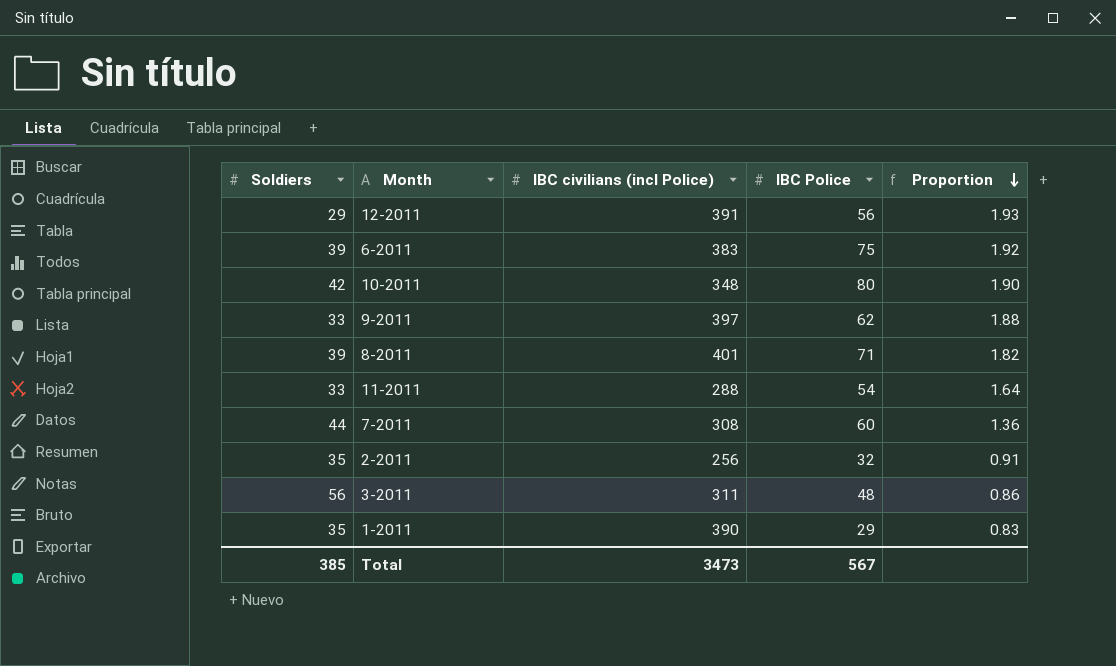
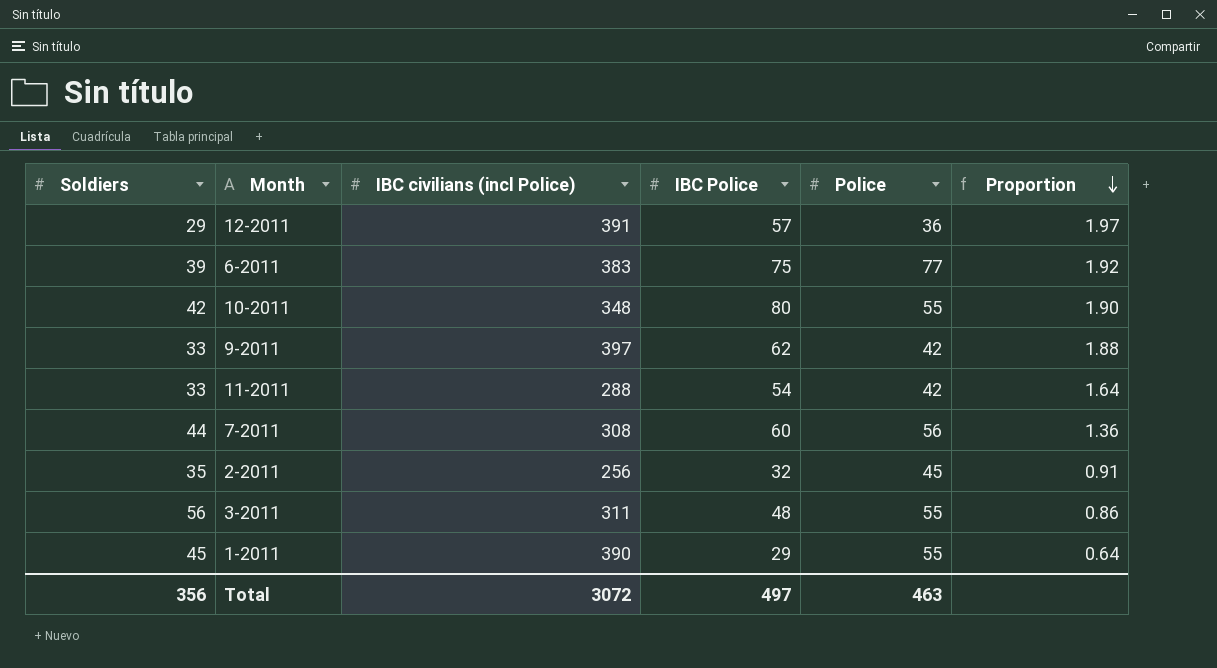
column Police | position: none -> 5
row 8-2011: 39 | 401 | 71 | 1.82 -> none
12-2011 | IBC Police: 56 -> 57
12-2011 | Proportion: 1.93 -> 1.97
1-2011 | Soldiers: 35 -> 45
1-2011 | Proportion: 0.83 -> 0.64
Total | Soldiers: 385 -> 356
Total | IBC civilians (incl Police): 3473 -> 3072
Total | IBC Police: 567 -> 497

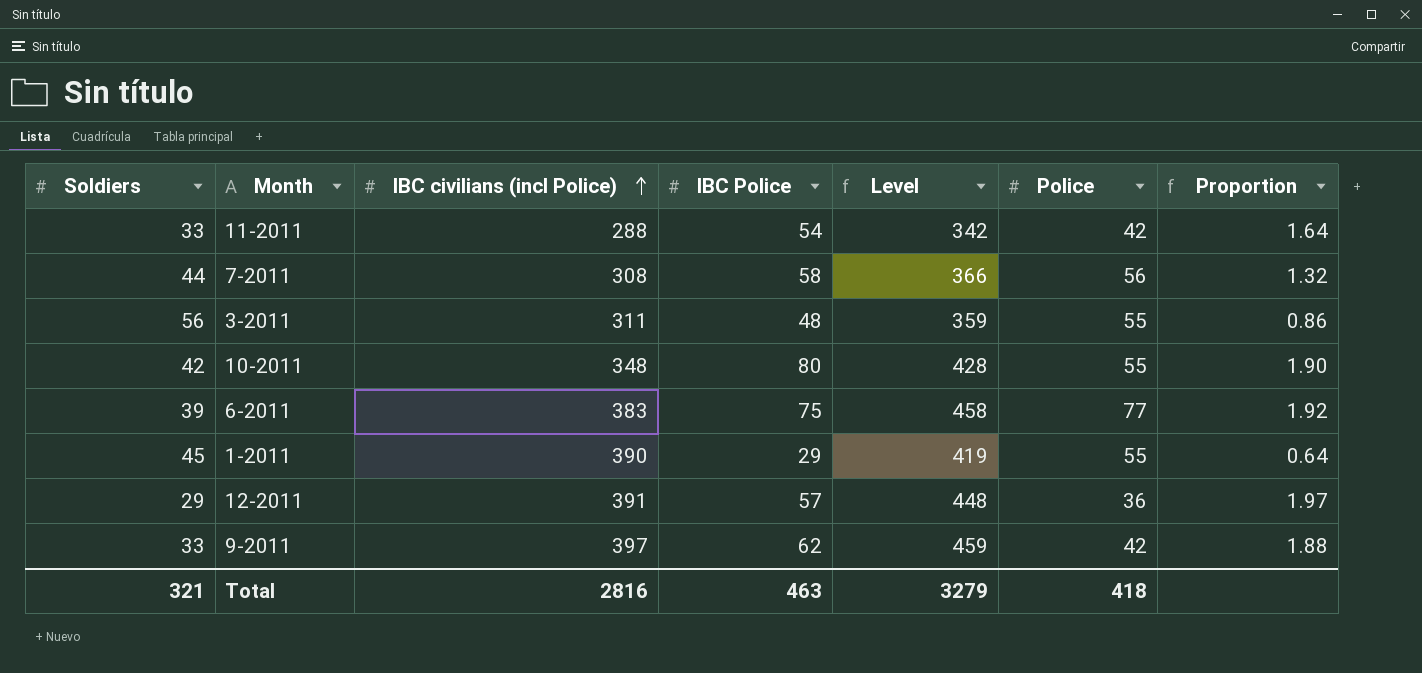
row order: Proportion descending -> IBC civilians (incl Police) ascending
column Level | formula: none -> [IBC civilians (incl Police)] + [IBC Police]
row 2-2011: 35 | 256 | 32 | 45 | 0.91 -> none
7-2011 | IBC Police: 60 -> 58
7-2011 | Proportion: 1.36 -> 1.32
Total | Soldiers: 356 -> 321
Total | IBC civilians (incl Police): 3072 -> 2816
Total | IBC Police: 497 -> 463
Total | Police: 463 -> 418

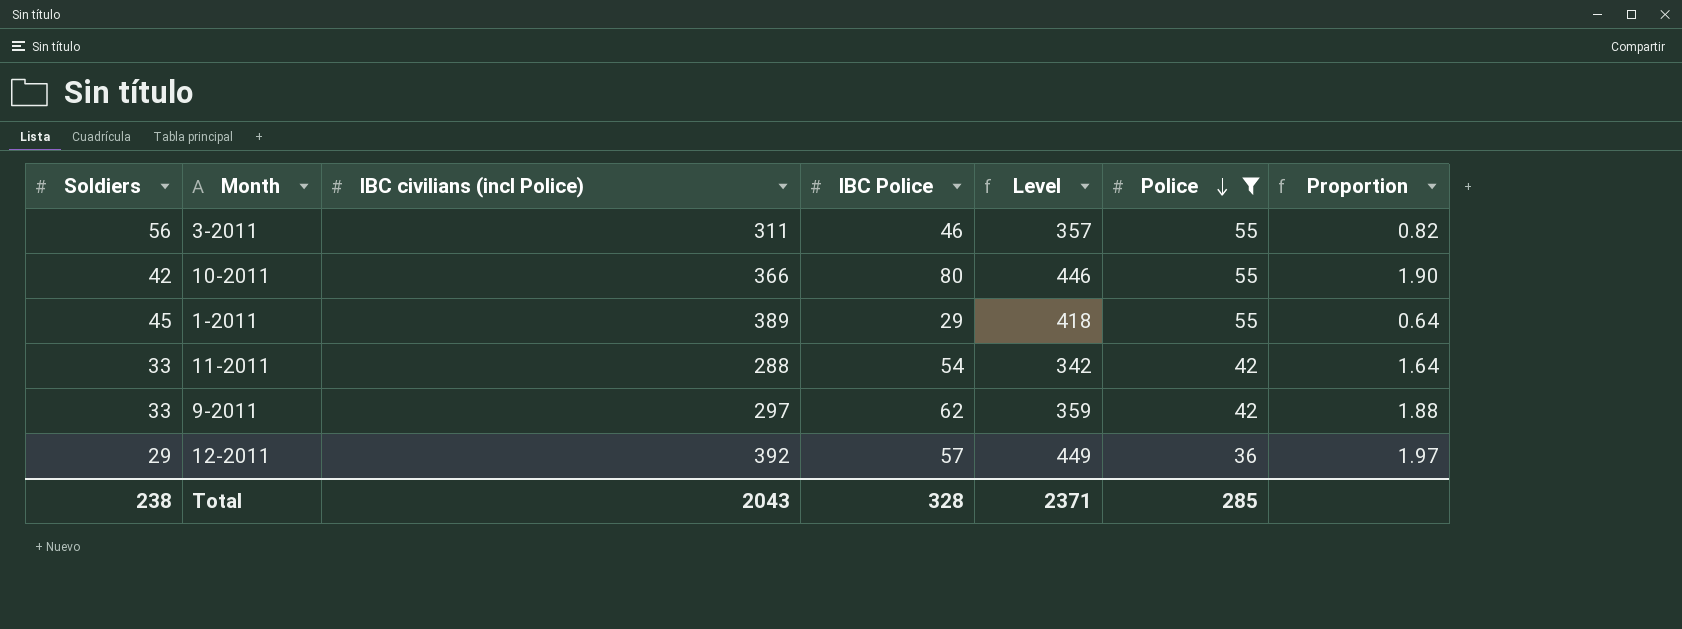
filter: none -> Police <= 55
row order: IBC civilians (incl Police) ascending -> Police descending
3-2011 | IBC Police: 48 -> 46
3-2011 | Level: 359 -> 357
3-2011 | Proportion: 0.86 -> 0.82
10-2011 | IBC civilians (incl Police): 348 -> 366
10-2011 | Level: 428 -> 446
1-2011 | IBC civilians (incl Police): 390 -> 389
1-2011 | Level: 419 -> 418
9-2011 | IBC civilians (incl Police): 397 -> 297
9-2011 | Level: 459 -> 359
12-2011 | IBC civilians (incl Police): 391 -> 392
12-2011 | Level: 448 -> 449
Total | Soldiers: 321 -> 238
Total | IBC civilians (incl Police): 2816 -> 2043
Total | IBC Police: 463 -> 328
Total | Level: 3279 -> 2371
Total | Police: 418 -> 285

